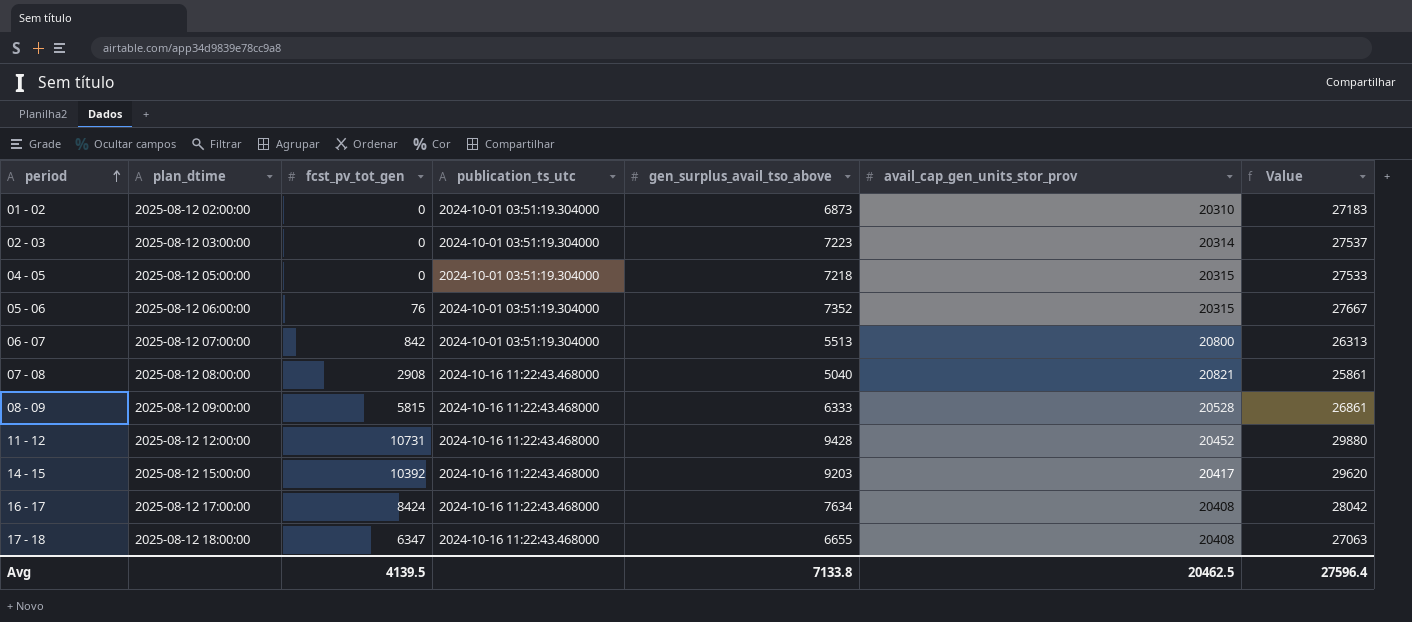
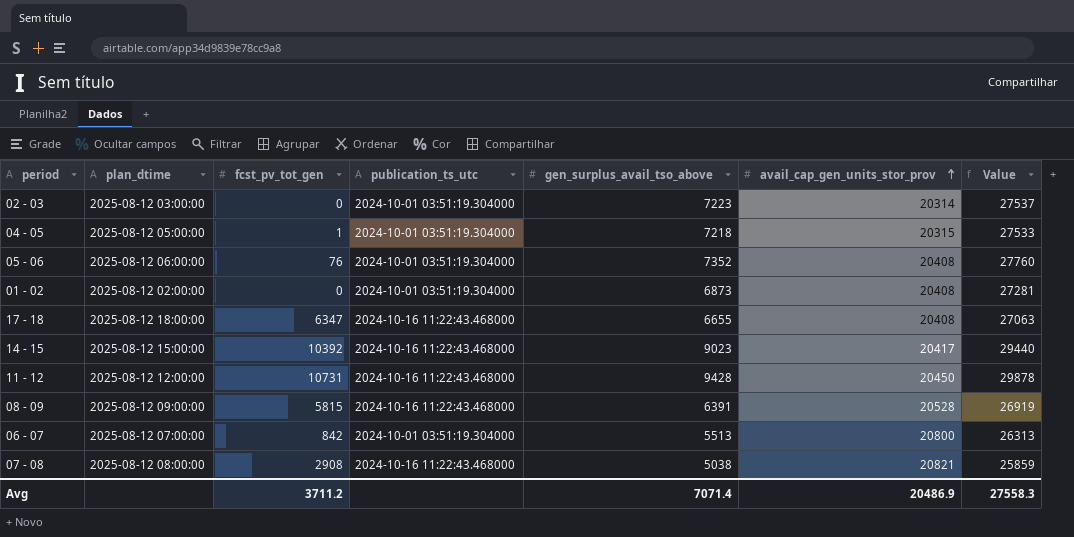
row order: period ascending -> avail_cap_gen_units_stor_prov ascending
row 16 - 17: 2025-08-12 17:00:00 | 8424 | 2024-10-16 11:22:43.468000 | 7634 | 20408 | 28042 -> none
04 - 05 | fcst_pv_tot_gen: 0 -> 1
05 - 06 | avail_cap_gen_units_stor_prov: 20315 -> 20408
05 - 06 | Value: 27667 -> 27760
01 - 02 | avail_cap_gen_units_stor_prov: 20310 -> 20408
01 - 02 | Value: 27183 -> 27281
14 - 15 | gen_surplus_avail_tso_above: 9203 -> 9023
14 - 15 | Value: 29620 -> 29440
11 - 12 | avail_cap_gen_units_stor_prov: 20452 -> 20450
11 - 12 | Value: 29880 -> 29878
08 - 09 | gen_surplus_avail_tso_above: 6333 -> 6391
08 - 09 | Value: 26861 -> 26919
07 - 08 | gen_surplus_avail_tso_above: 5040 -> 5038
07 - 08 | Value: 25861 -> 25859
Avg | fcst_pv_tot_gen: 4139.5 -> 3711.2
Avg | gen_surplus_avail_tso_above: 7133.8 -> 7071.4
Avg | avail_cap_gen_units_stor_prov: 20462.5 -> 20486.9
Avg | Value: 27596.4 -> 27558.3

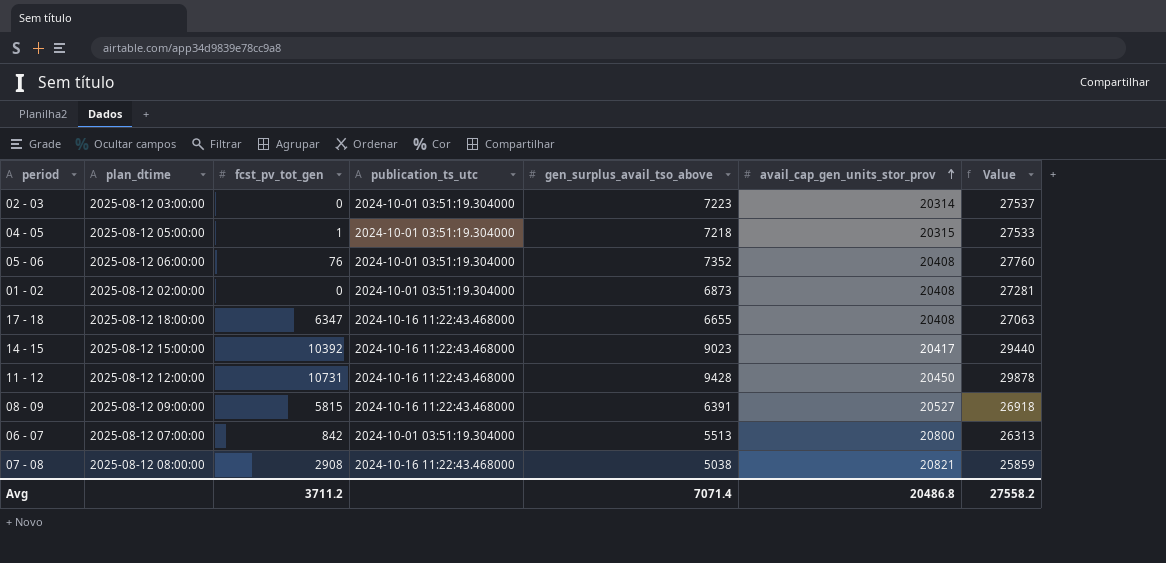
08 - 09 | avail_cap_gen_units_stor_prov: 20528 -> 20527
08 - 09 | Value: 26919 -> 26918
Avg | avail_cap_gen_units_stor_prov: 20486.9 -> 20486.8
Avg | Value: 27558.3 -> 27558.2

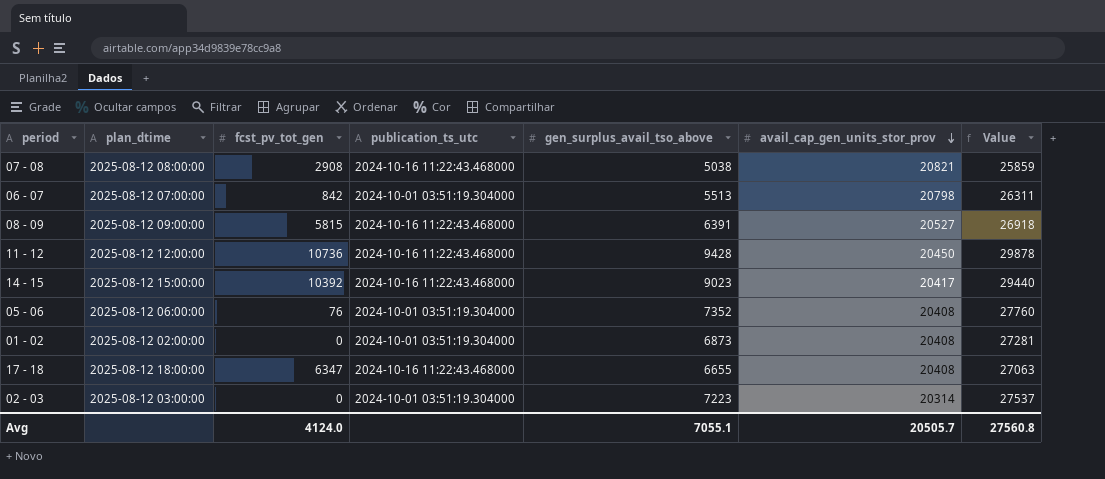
row order: avail_cap_gen_units_stor_prov ascending -> avail_cap_gen_units_stor_prov descending
row 04 - 05: 2025-08-12 05:00:00 | 1 | 2024-10-01 03:51:19.304000 | 7218 | 20315 | 27533 -> none
06 - 07 | avail_cap_gen_units_stor_prov: 20800 -> 20798
06 - 07 | Value: 26313 -> 26311
11 - 12 | fcst_pv_tot_gen: 10731 -> 10736
Avg | fcst_pv_tot_gen: 3711.2 -> 4124.0
Avg | gen_surplus_avail_tso_above: 7071.4 -> 7055.1
Avg | avail_cap_gen_units_stor_prov: 20486.8 -> 20505.7
Avg | Value: 27558.2 -> 27560.8

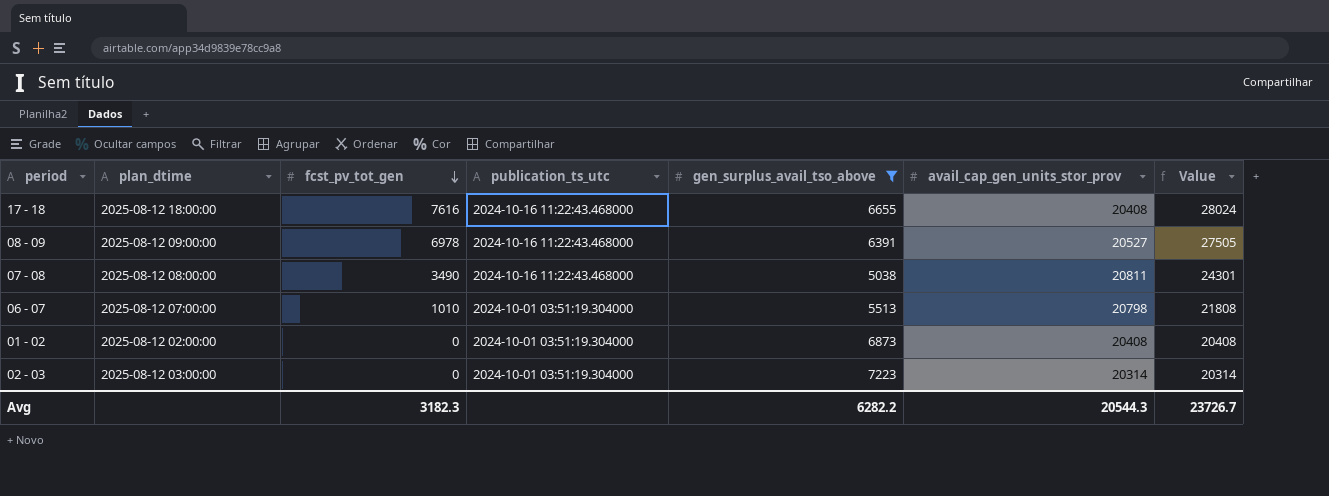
filter: none -> gen_surplus_avail_tso_above <= 7223
row order: avail_cap_gen_units_stor_prov descending -> fcst_pv_tot_gen descending
column Value | formula: [gen_surplus_avail_tso_above] + [avail_cap_gen_units_stor_prov] -> [fcst_pv_tot_gen] + [avail_cap_gen_units_stor_prov]
17 - 18 | fcst_pv_tot_gen: 6347 -> 7616
08 - 09 | fcst_pv_tot_gen: 5815 -> 6978
07 - 08 | fcst_pv_tot_gen: 2908 -> 3490
07 - 08 | avail_cap_gen_units_stor_prov: 20821 -> 20811
06 - 07 | fcst_pv_tot_gen: 842 -> 1010
Avg | fcst_pv_tot_gen: 4124.0 -> 3182.3
Avg | gen_surplus_avail_tso_above: 7055.1 -> 6282.2
Avg | avail_cap_gen_units_stor_prov: 20505.7 -> 20544.3
Avg | Value: 27560.8 -> 23726.7

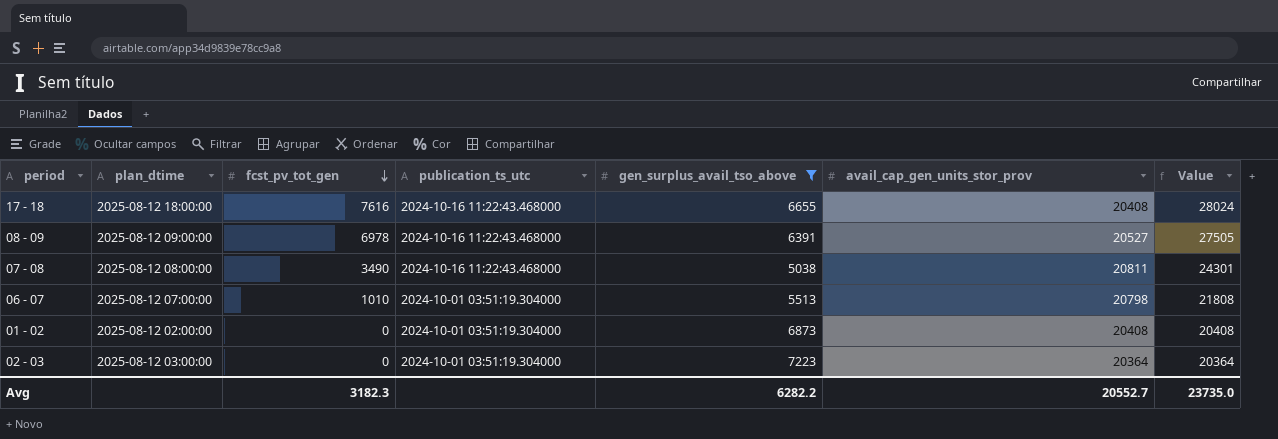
02 - 03 | avail_cap_gen_units_stor_prov: 20314 -> 20364
02 - 03 | Value: 20314 -> 20364
Avg | avail_cap_gen_units_stor_prov: 20544.3 -> 20552.7
Avg | Value: 23726.7 -> 23735.0

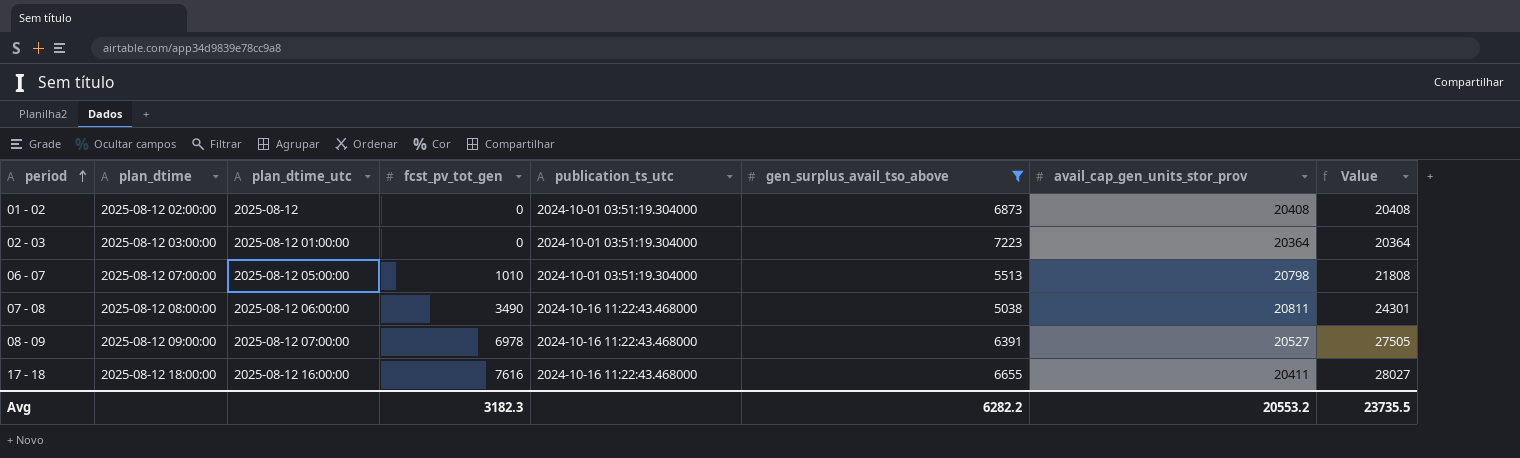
row order: fcst_pv_tot_gen descending -> period ascending
column plan_dtime_utc | position: none -> 3
17 - 18 | avail_cap_gen_units_stor_prov: 20408 -> 20411
17 - 18 | Value: 28024 -> 28027
Avg | avail_cap_gen_units_stor_prov: 20552.7 -> 20553.2
Avg | Value: 23735.0 -> 23735.5

